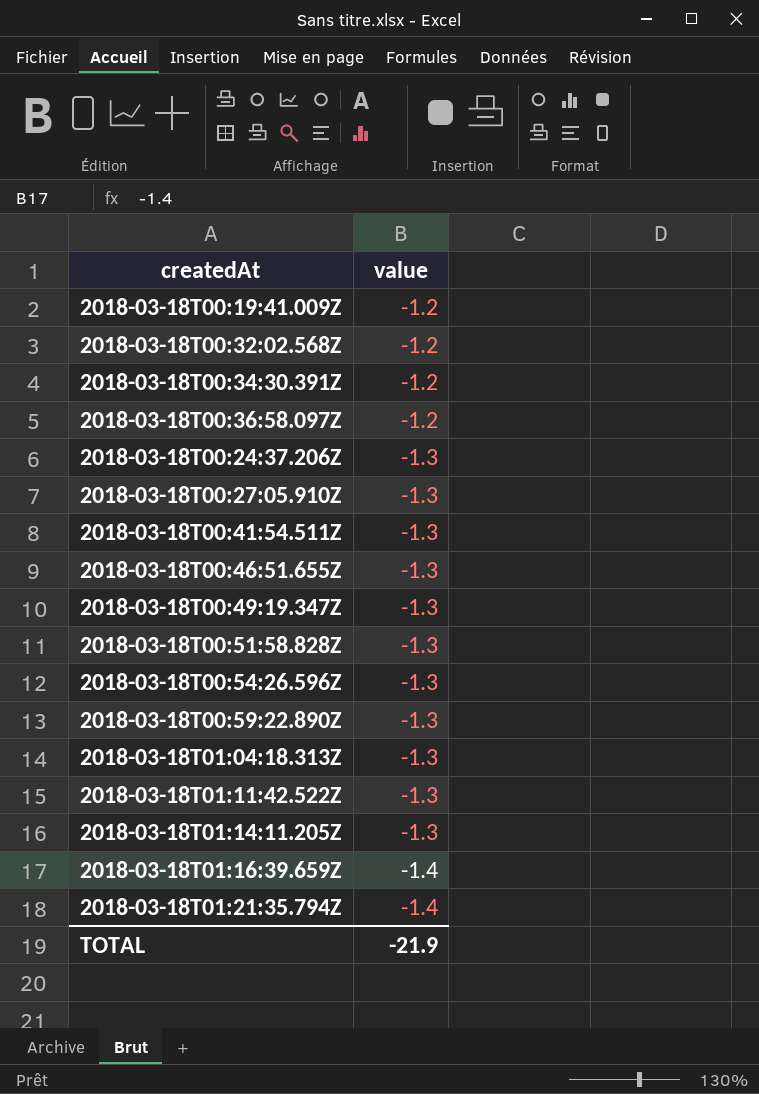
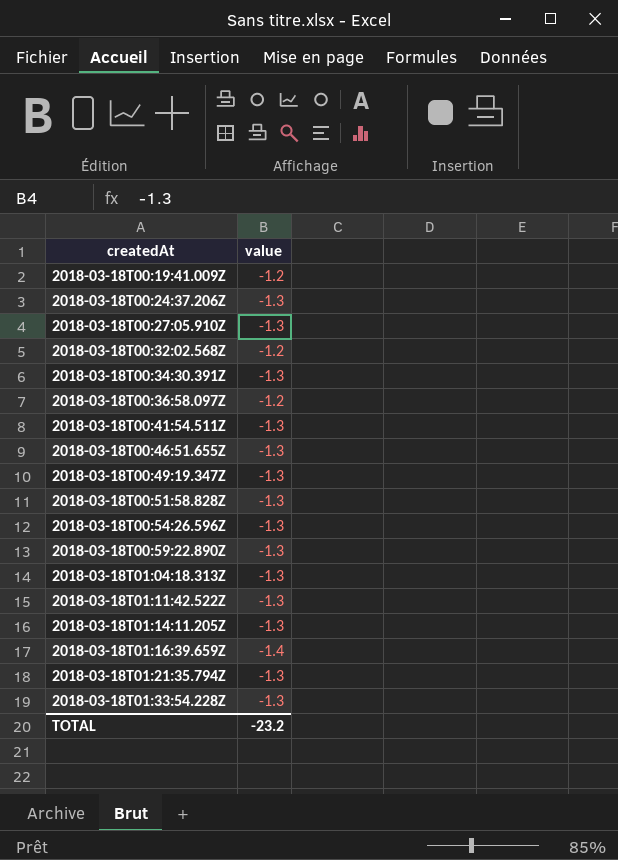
row order: value descending -> createdAt ascending
2018-03-18T00:34:30.391Z | value: -1.2 -> -1.3
2018-03-18T01:21:35.794Z | value: -1.4 -> -1.3
row 2018-03-18T01:33:54.228Z: none -> -1.3
TOTAL | value: -21.9 -> -23.2

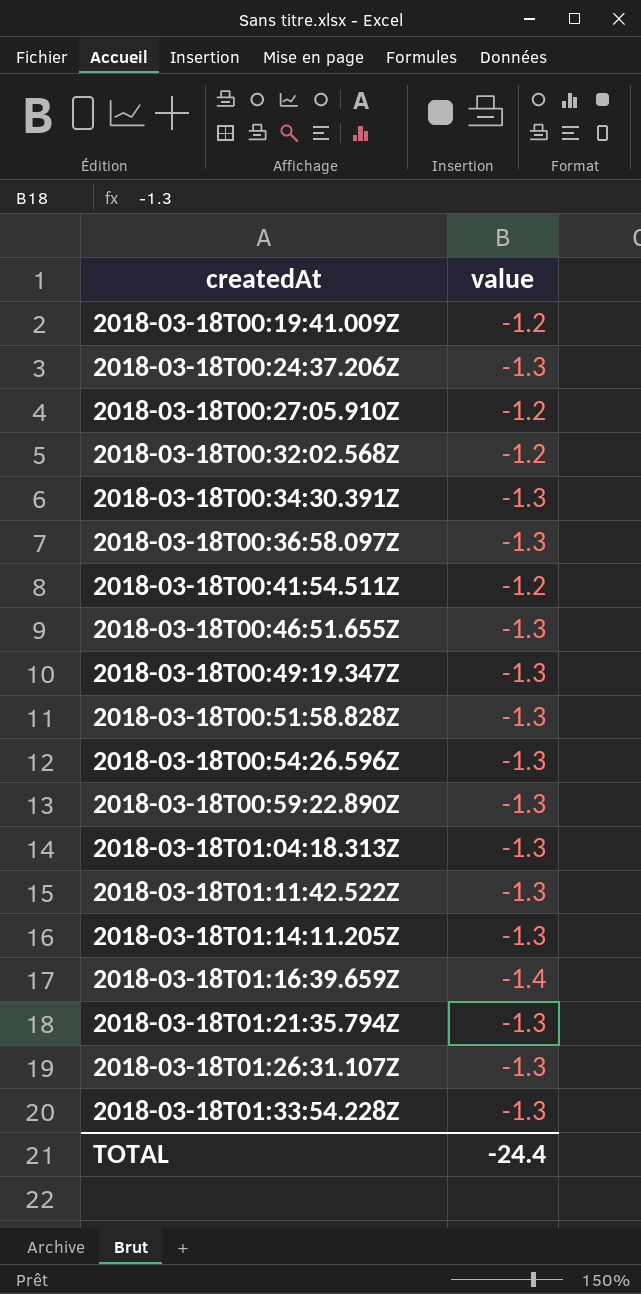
2018-03-18T00:27:05.910Z | value: -1.3 -> -1.2
2018-03-18T00:36:58.097Z | value: -1.2 -> -1.3
2018-03-18T00:41:54.511Z | value: -1.3 -> -1.2
row 2018-03-18T01:26:31.107Z: none -> -1.3
TOTAL | value: -23.2 -> -24.4

